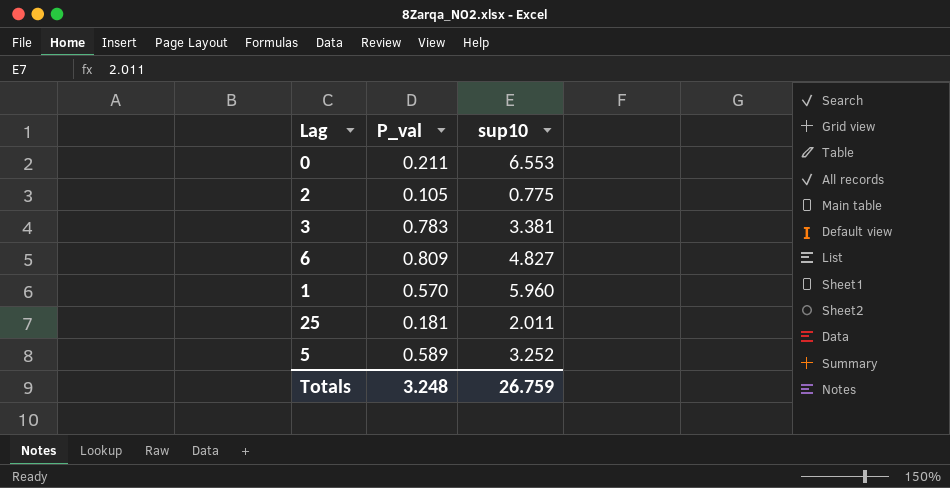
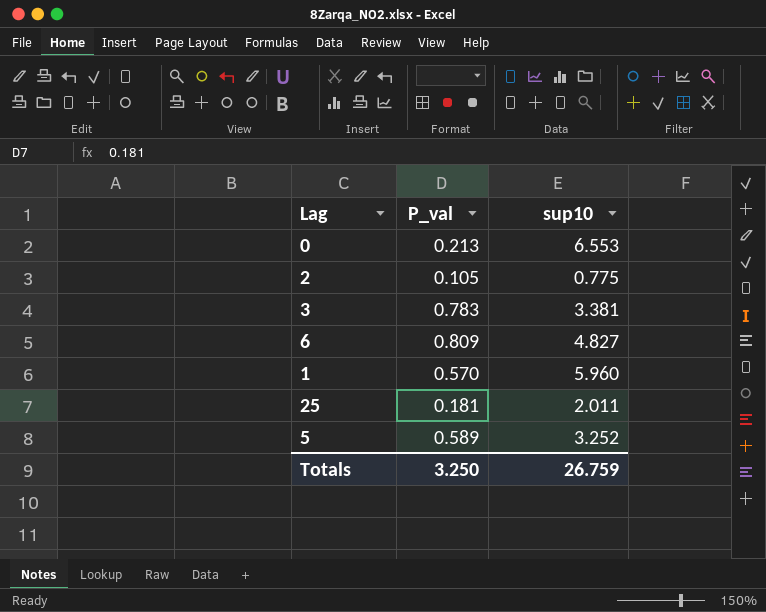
0 | P_val: 0.211 -> 0.213
Totals | P_val: 3.248 -> 3.250

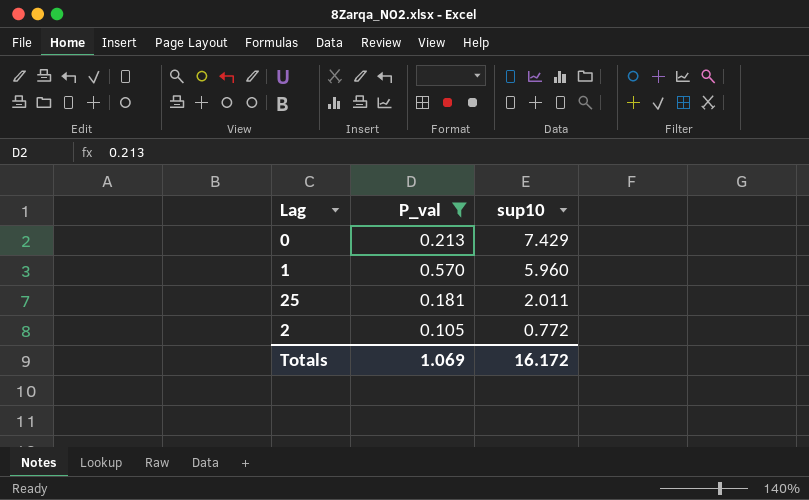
filter: none -> P_val <= 0.570
row order: none -> sup10 descending
0 | sup10: 6.553 -> 7.429
2 | sup10: 0.775 -> 0.772
Totals | P_val: 3.250 -> 1.069
Totals | sup10: 26.759 -> 16.172

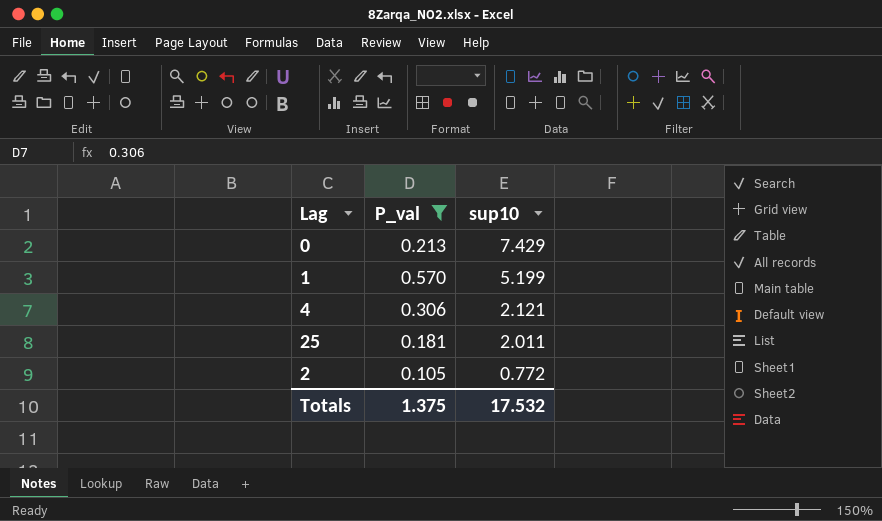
1 | sup10: 5.960 -> 5.199
row 4: none -> 0.306 | 2.121
Totals | P_val: 1.069 -> 1.375
Totals | sup10: 16.172 -> 17.532

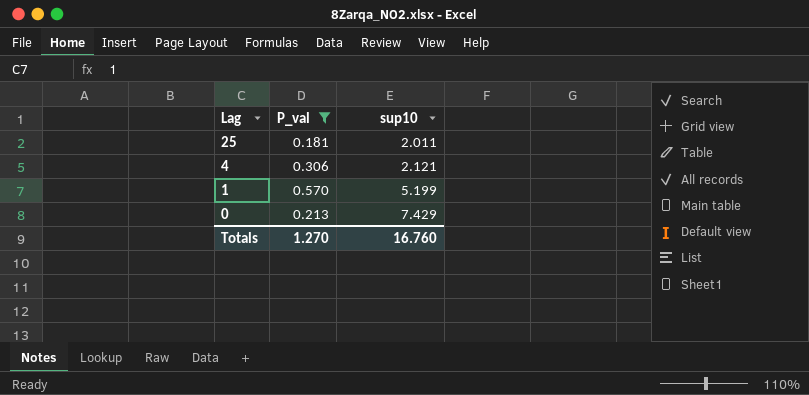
row order: sup10 descending -> Lag descending
row 2: 0.105 | 0.772 -> none
Totals | P_val: 1.375 -> 1.270
Totals | sup10: 17.532 -> 16.760

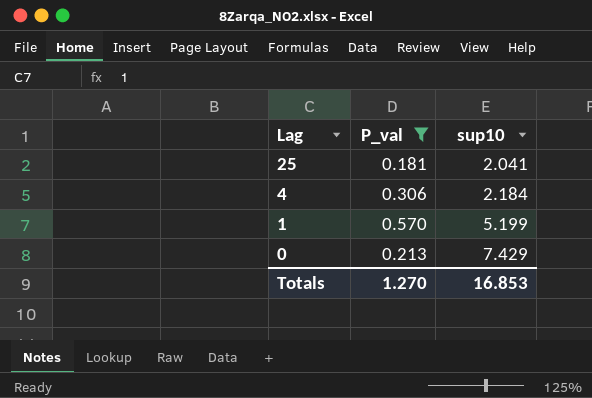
25 | sup10: 2.011 -> 2.041
4 | sup10: 2.121 -> 2.184
Totals | sup10: 16.760 -> 16.853

